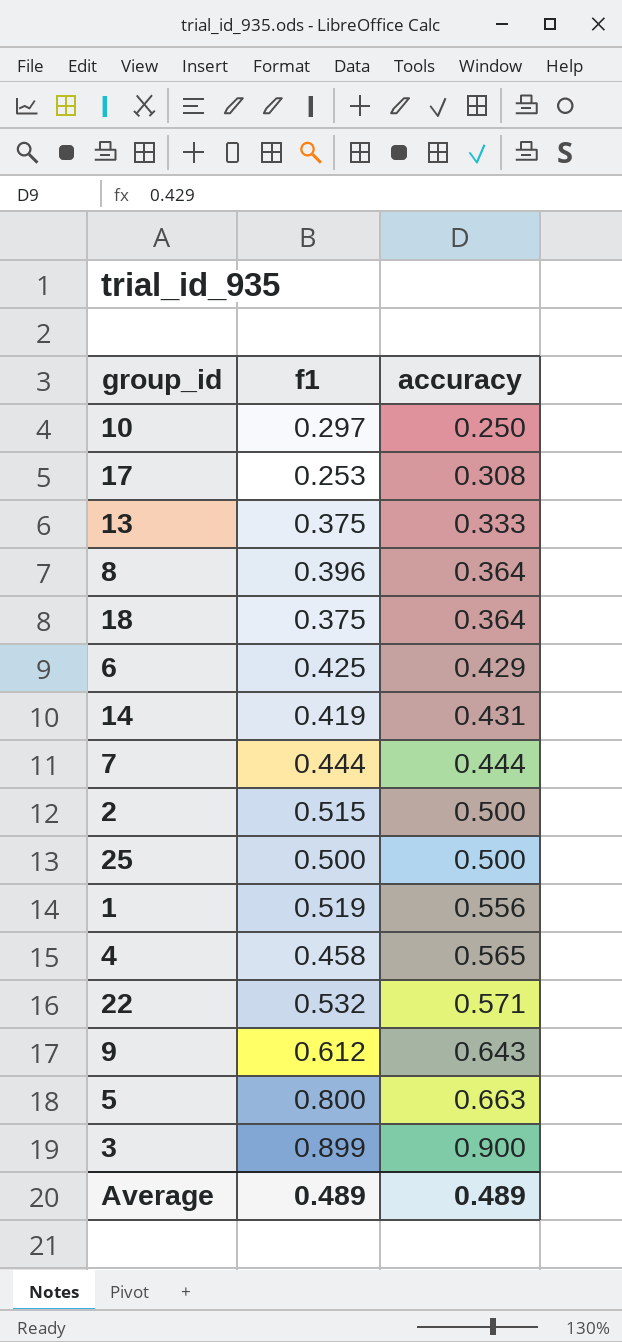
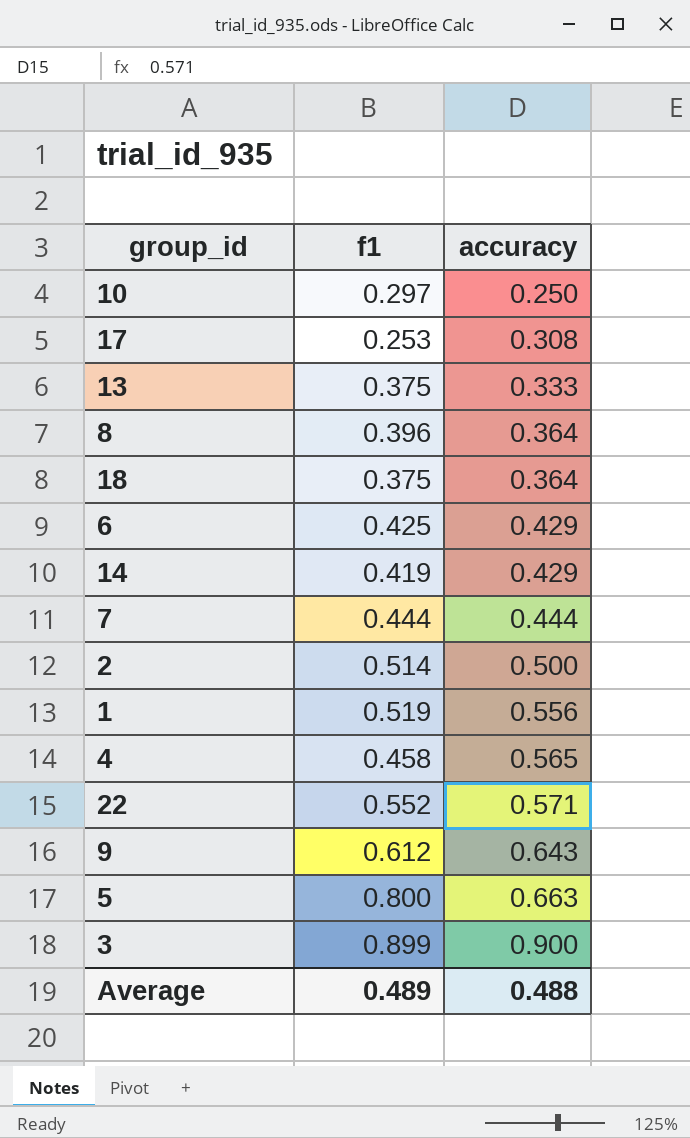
row 25: 0.500 | 0.500 -> none
14 | accuracy: 0.431 -> 0.429
2 | f1: 0.515 -> 0.514
22 | f1: 0.532 -> 0.552
Average | accuracy: 0.489 -> 0.488

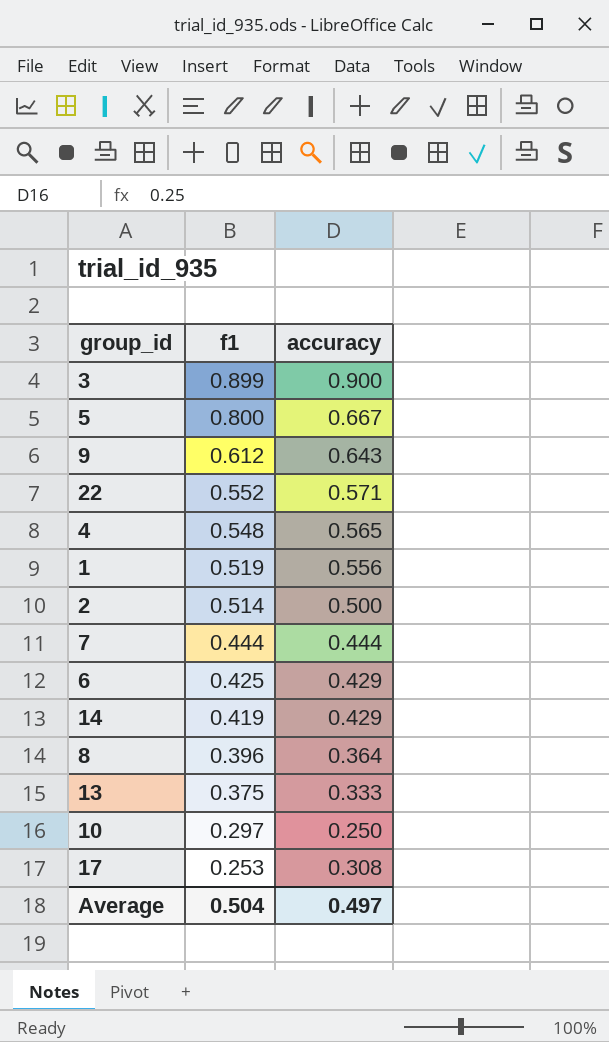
row order: accuracy ascending -> f1 descending
row 18: 0.375 | 0.364 -> none
5 | accuracy: 0.663 -> 0.667
4 | f1: 0.458 -> 0.548
Average | f1: 0.489 -> 0.504
Average | accuracy: 0.488 -> 0.497

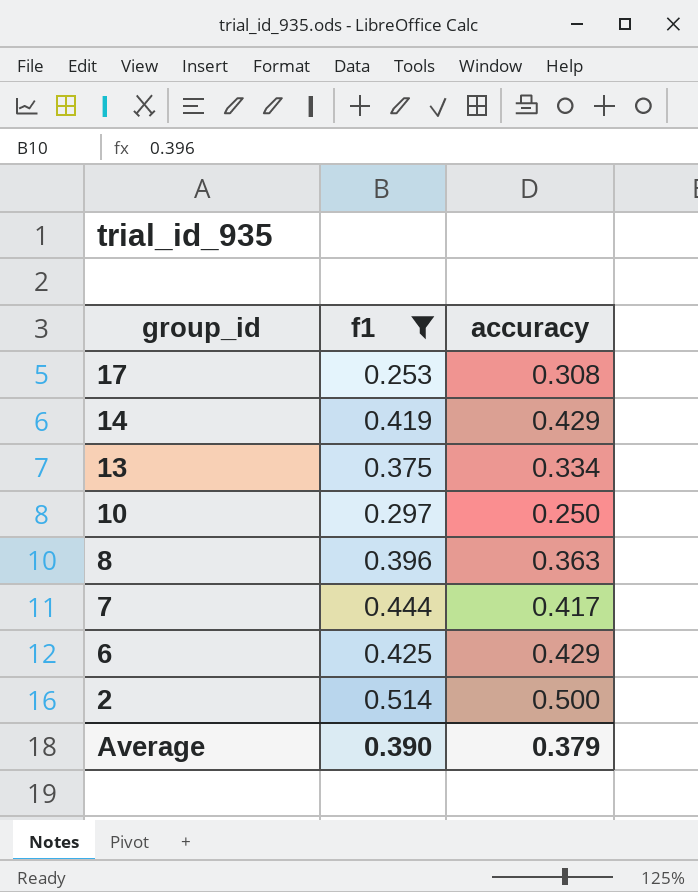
filter: none -> f1 <= 0.514
row order: f1 descending -> group_id descending
13 | accuracy: 0.333 -> 0.334
8 | accuracy: 0.364 -> 0.363
7 | accuracy: 0.444 -> 0.417
Average | f1: 0.504 -> 0.390
Average | accuracy: 0.497 -> 0.379

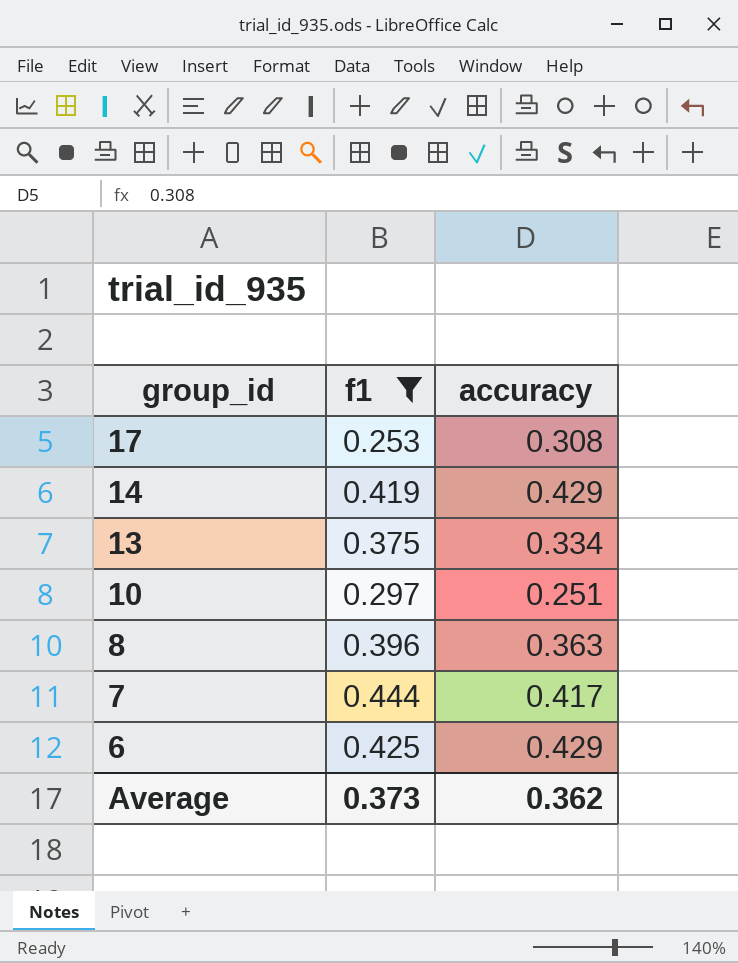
row 2: 0.514 | 0.500 -> none
10 | accuracy: 0.250 -> 0.251
Average | f1: 0.390 -> 0.373
Average | accuracy: 0.379 -> 0.362

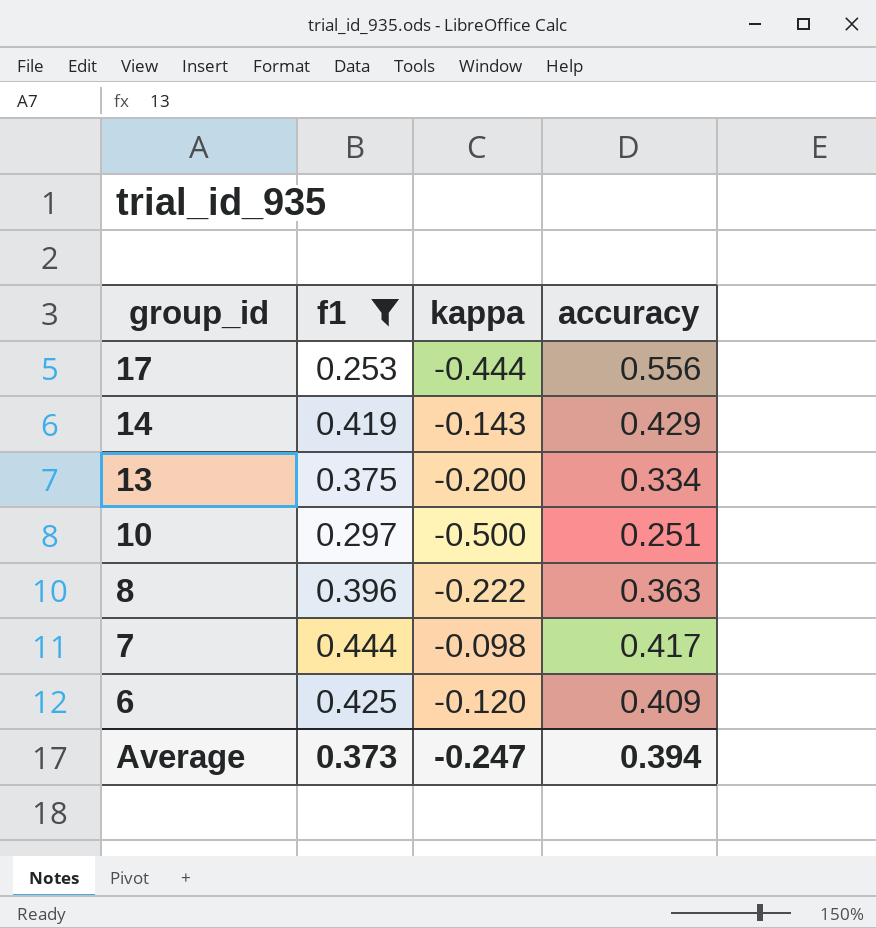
column kappa | position: none -> 3
17 | accuracy: 0.308 -> 0.556
6 | accuracy: 0.429 -> 0.409
Average | accuracy: 0.362 -> 0.394

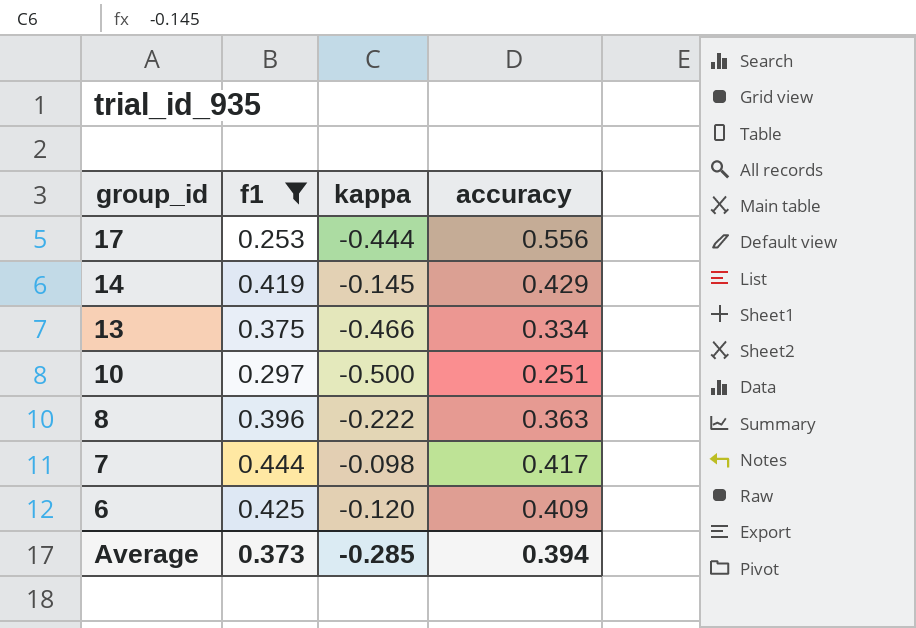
14 | kappa: -0.143 -> -0.145
13 | kappa: -0.200 -> -0.466
Average | kappa: -0.247 -> -0.285

